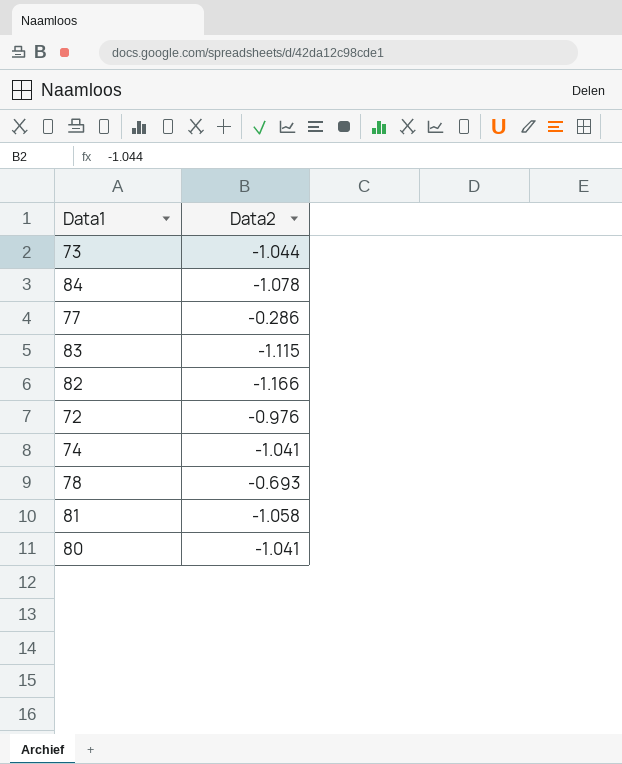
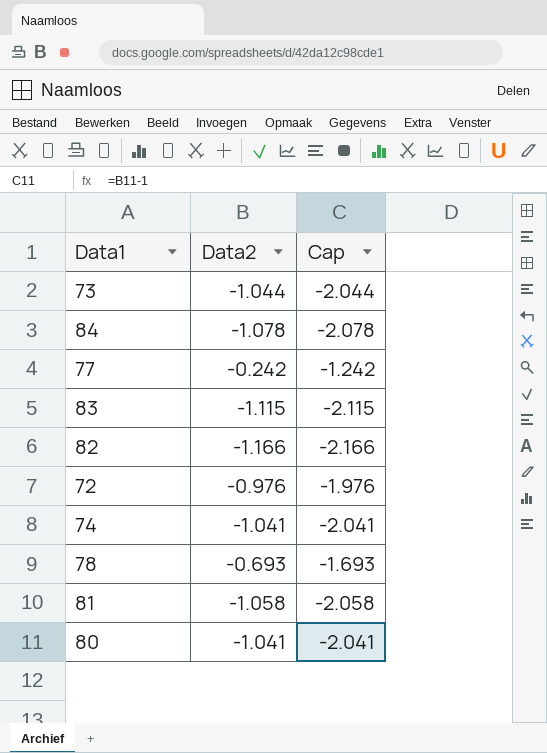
column Cap | formula: none -> [Data2] - 1
77 | Data2: -0.286 -> -0.242

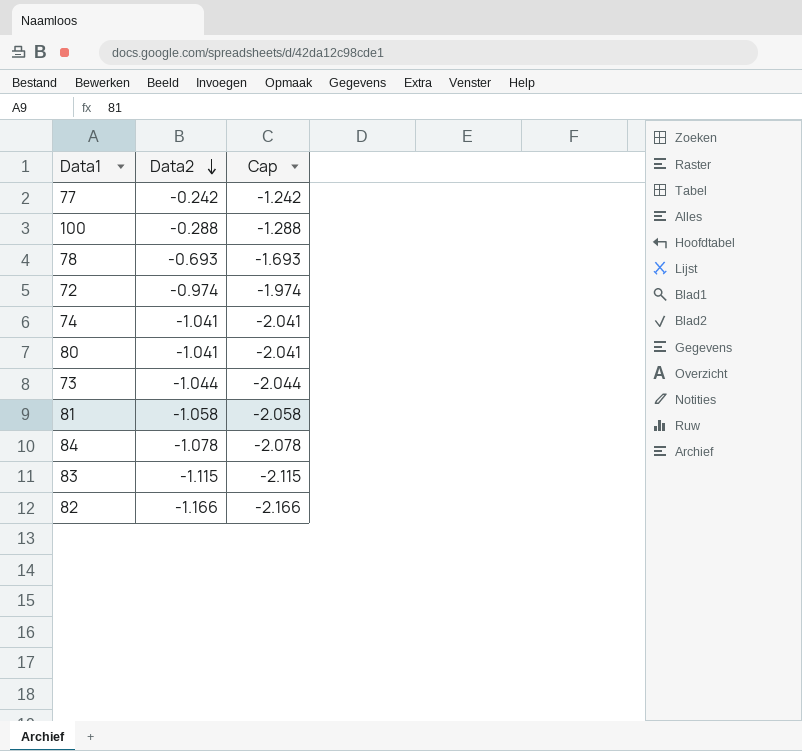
row order: none -> Data2 descending
row 100: none -> -0.288 | -1.288
72 | Data2: -0.976 -> -0.974
72 | Cap: -1.976 -> -1.974

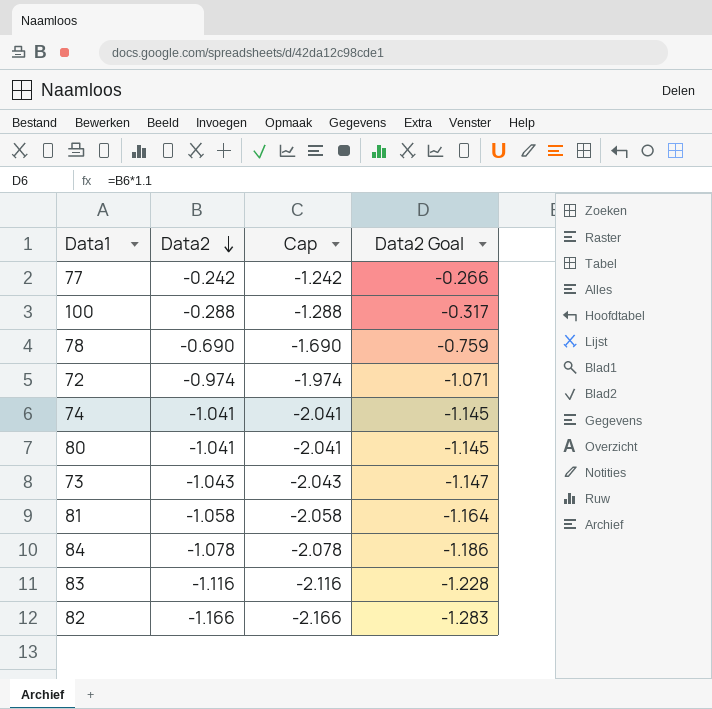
column Data2 Goal | formula: none -> [Data2] * 1.1
78 | Data2: -0.693 -> -0.690
78 | Cap: -1.693 -> -1.690
73 | Data2: -1.044 -> -1.043
73 | Cap: -2.044 -> -2.043
83 | Data2: -1.115 -> -1.116
83 | Cap: -2.115 -> -2.116

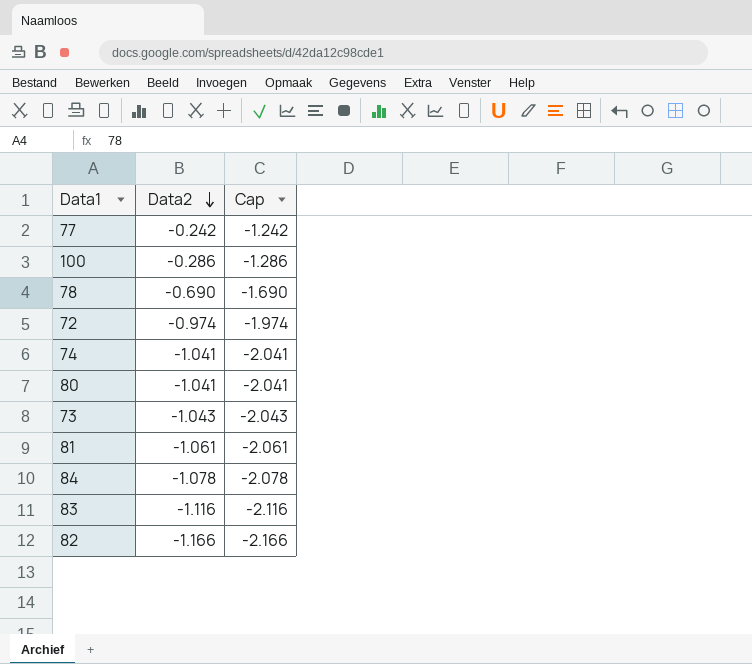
column Data2 Goal | formula: [Data2] * 1.1 -> none
100 | Data2: -0.288 -> -0.286
100 | Cap: -1.288 -> -1.286
81 | Data2: -1.058 -> -1.061
81 | Cap: -2.058 -> -2.061

